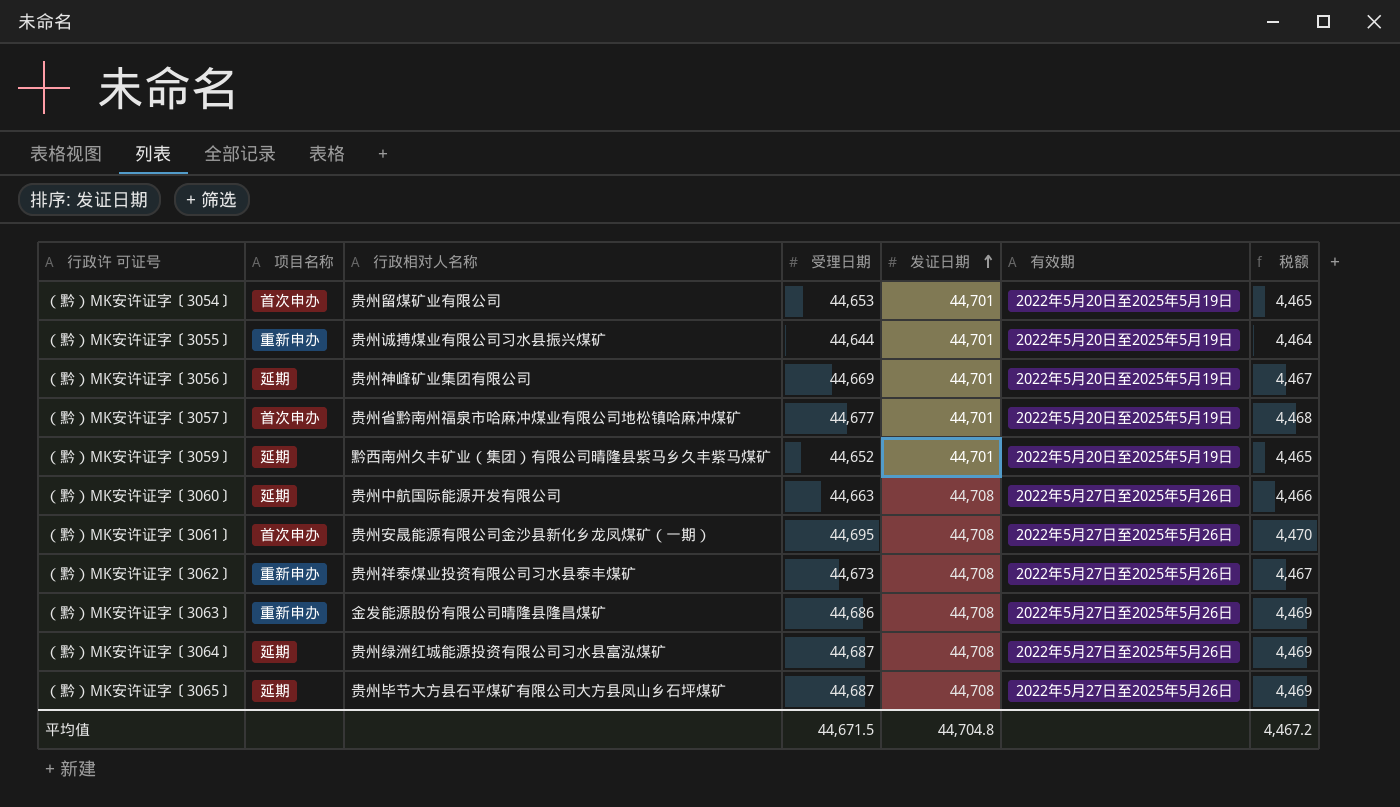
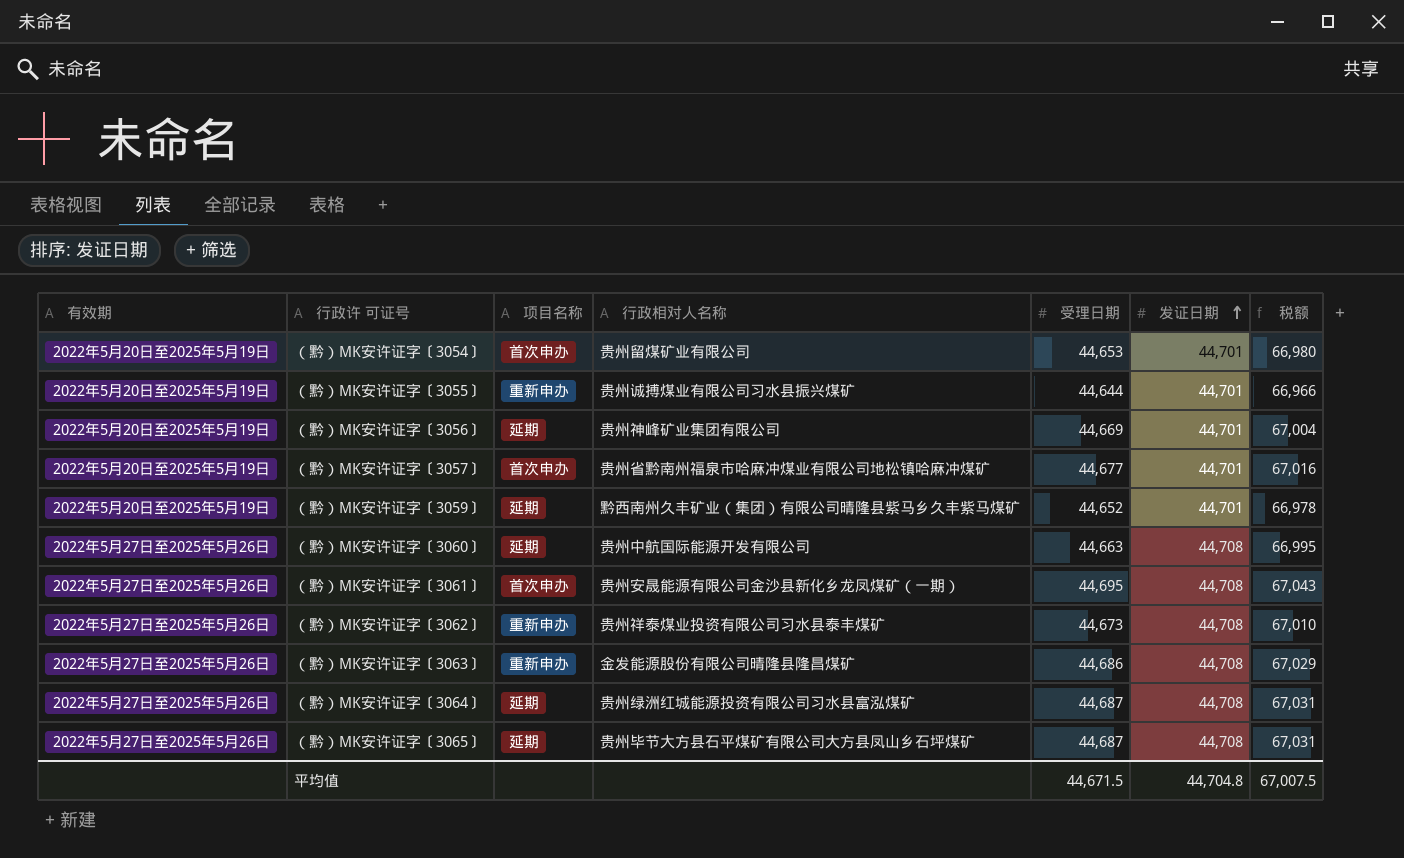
column 有效期 | position: 6 -> 1
column 税额 | formula: [受理日期] * 0.1 -> [受理日期] * 1.5
平均值 | 税额: 4,467.2 -> 67,007.5

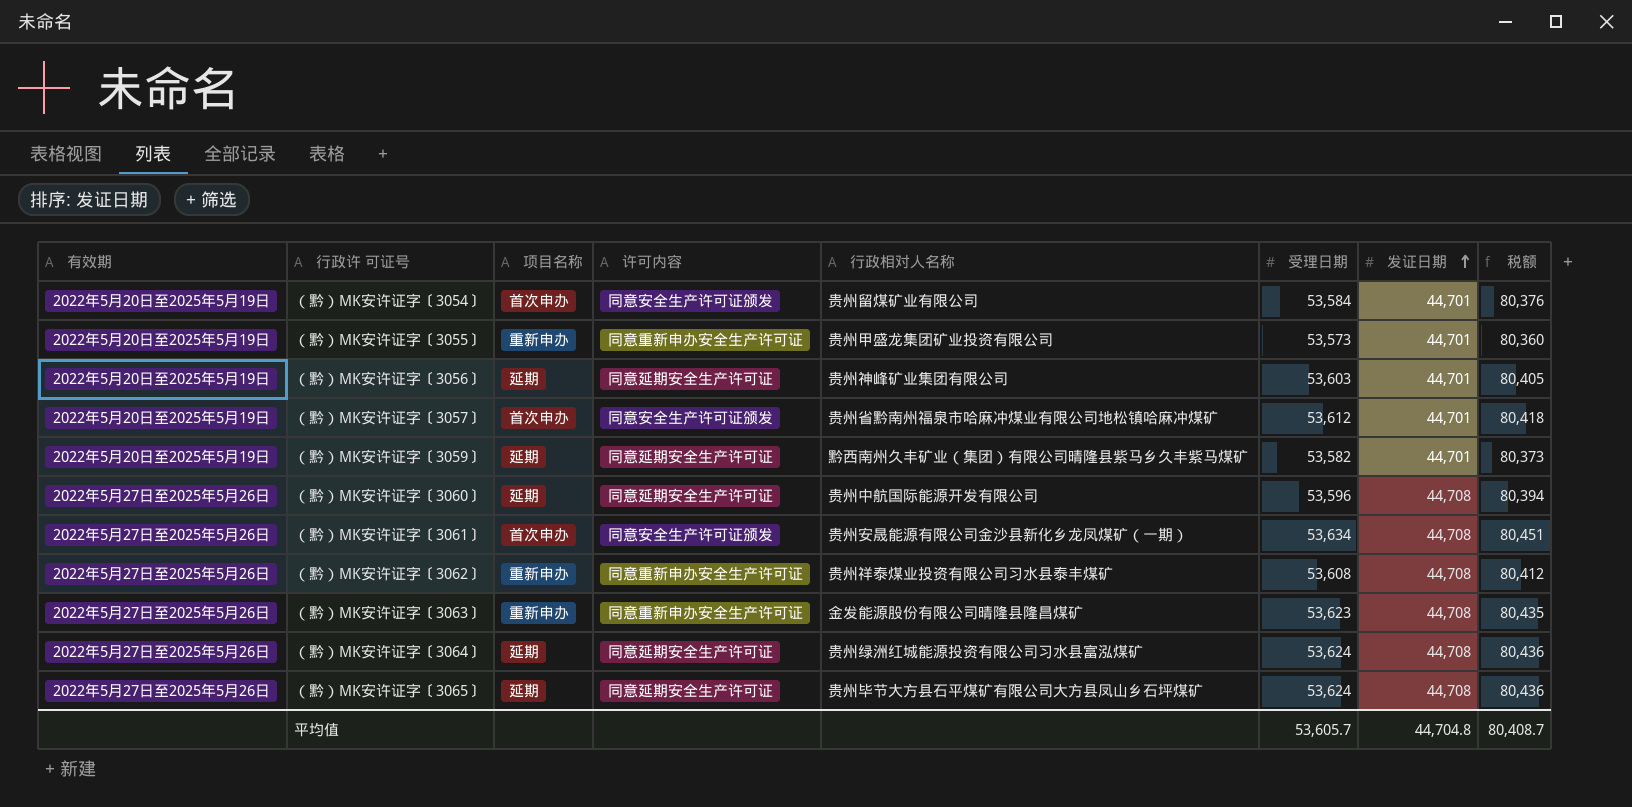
column 许可内容 | position: none -> 4
（黔）MK安许证字〔3054〕 | 受理日期: 44,653 -> 53,584
（黔）MK安许证字〔3054〕 | 税额: 66,980 -> 80,376
（黔）MK安许证字〔3055〕 | 行政相对人名称: 贵州诚搏煤业有限公司习水县振兴煤矿 -> 贵州甲盛龙集团矿业投资有限公司
（黔）MK安许证字〔3055〕 | 受理日期: 44,644 -> 53,573
（黔）MK安许证字〔3055〕 | 税额: 66,966 -> 80,360
（黔）MK安许证字〔3056〕 | 受理日期: 44,669 -> 53,603
（黔）MK安许证字〔3056〕 | 税额: 67,004 -> 80,405
（黔）MK安许证字〔3057〕 | 受理日期: 44,677 -> 53,612
（黔）MK安许证字〔3057〕 | 税额: 67,016 -> 80,418
（黔）MK安许证字〔3059〕 | 受理日期: 44,652 -> 53,582
（黔）MK安许证字〔3059〕 | 税额: 66,978 -> 80,373
（黔）MK安许证字〔3060〕 | 受理日期: 44,663 -> 53,596
（黔）MK安许证字〔3060〕 | 税额: 66,995 -> 80,394
（黔）MK安许证字〔3061〕 | 受理日期: 44,695 -> 53,634
（黔）MK安许证字〔3061〕 | 税额: 67,043 -> 80,451
（黔）MK安许证字〔3062〕 | 受理日期: 44,673 -> 53,608
（黔）MK安许证字〔3062〕 | 税额: 67,010 -> 80,412
（黔）MK安许证字〔3063〕 | 受理日期: 44,686 -> 53,623
（黔）MK安许证字〔3063〕 | 税额: 67,029 -> 80,435
（黔）MK安许证字〔3064〕 | 受理日期: 44,687 -> 53,624
（黔）MK安许证字〔3064〕 | 税额: 67,031 -> 80,436
（黔）MK安许证字〔3065〕 | 受理日期: 44,687 -> 53,624
（黔）MK安许证字〔3065〕 | 税额: 67,031 -> 80,436
平均值 | 受理日期: 44,671.5 -> 53,605.7
平均值 | 税额: 67,007.5 -> 80,408.7

